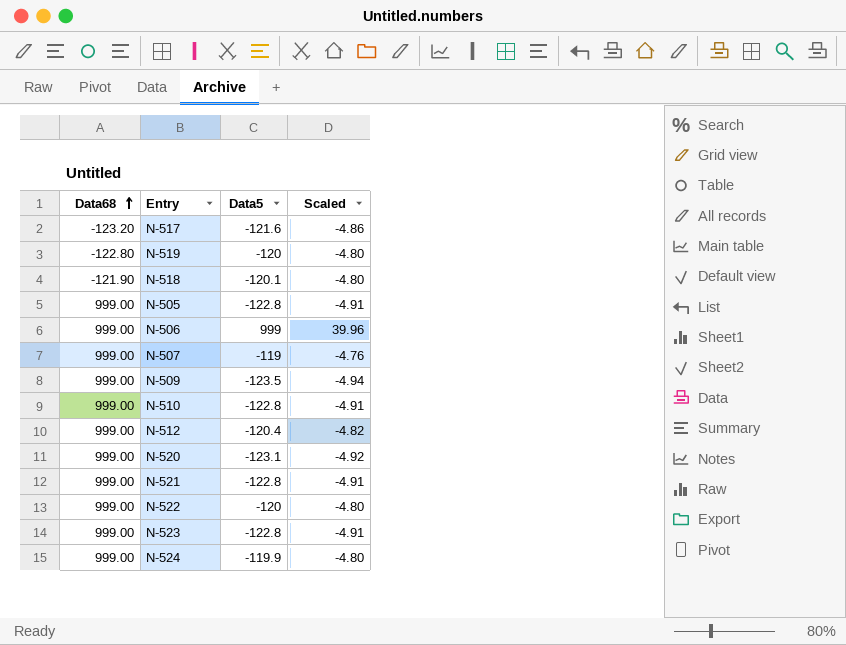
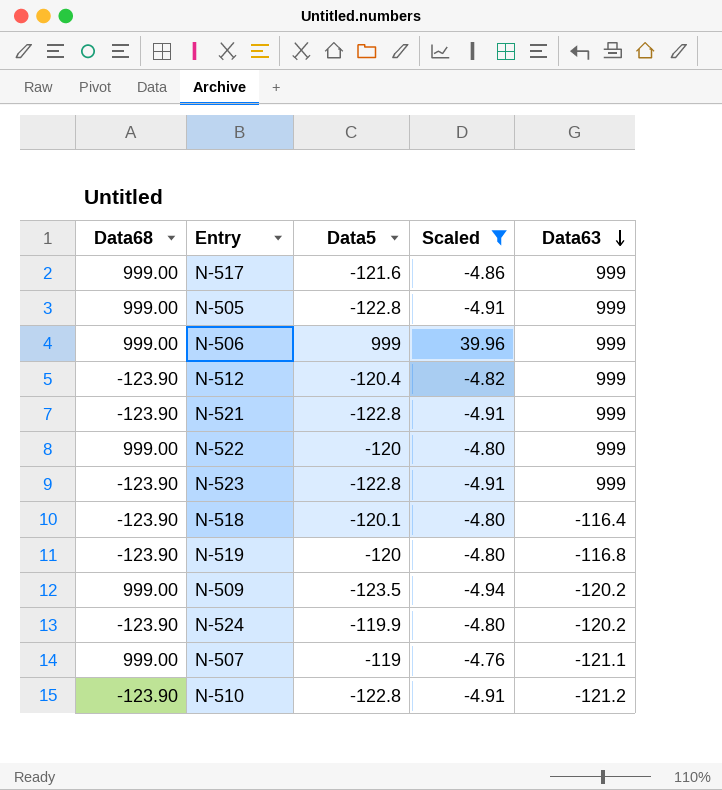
filter: none -> Scaled != -4.92
row order: Data68 ascending -> Data63 descending
column Data63 | position: none -> 5
N-517 | Data68: -123.20 -> 999.00
N-512 | Data68: 999.00 -> -123.90
N-521 | Data68: 999.00 -> -123.90
N-523 | Data68: 999.00 -> -123.90
N-518 | Data68: -121.90 -> -123.90
N-519 | Data68: -122.80 -> -123.90
N-524 | Data68: 999.00 -> -123.90
N-510 | Data68: 999.00 -> -123.90

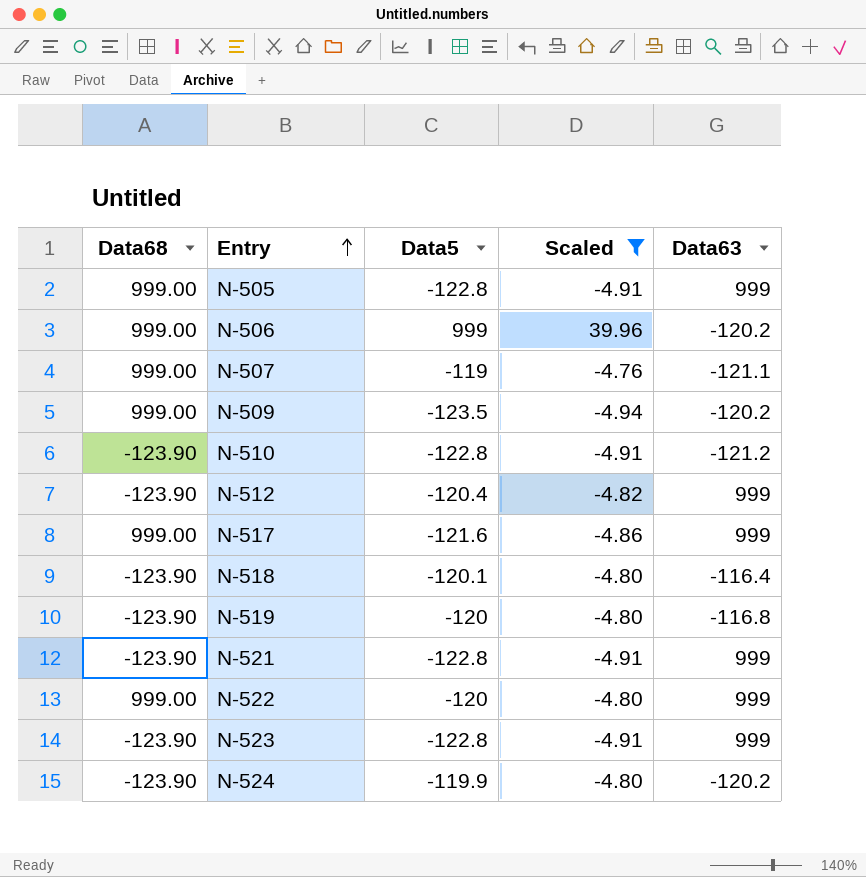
row order: Data63 descending -> Entry ascending
N-506 | Data63: 999 -> -120.2

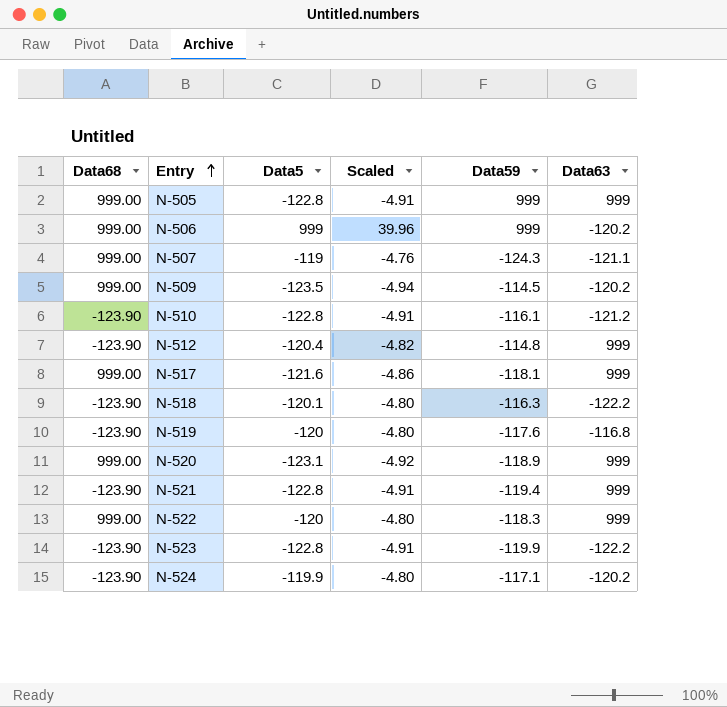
filter: Scaled != -4.92 -> none
column Data59 | position: none -> 5
N-518 | Data63: -116.4 -> -122.2
N-523 | Data63: 999 -> -122.2

